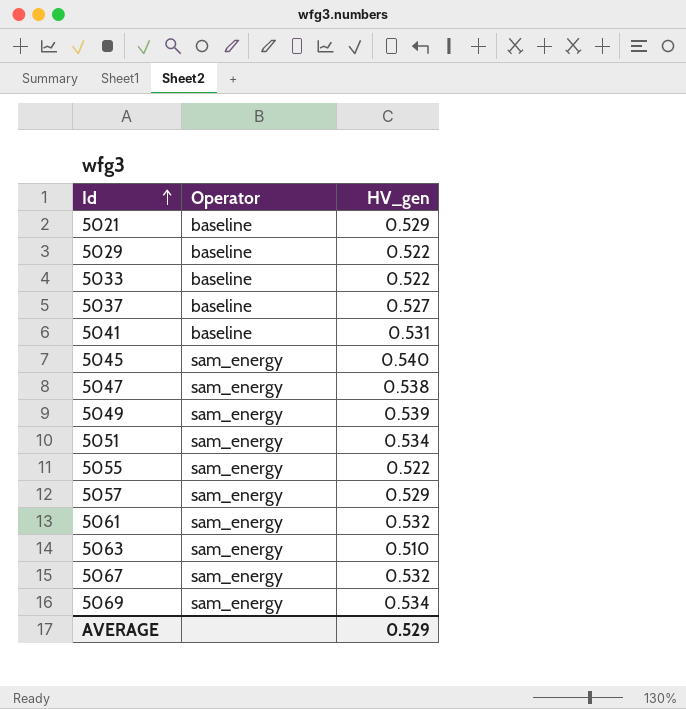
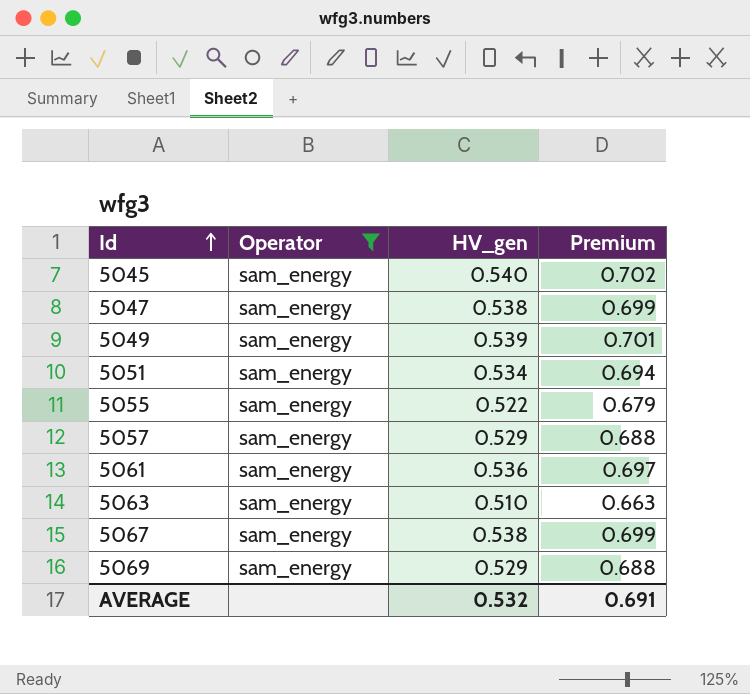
filter: none -> Operator = sam_energy
column Premium | formula: none -> [HV_gen] * 1.3
5061 | HV_gen: 0.532 -> 0.536
5067 | HV_gen: 0.532 -> 0.538
5069 | HV_gen: 0.534 -> 0.529
AVERAGE | HV_gen: 0.529 -> 0.532

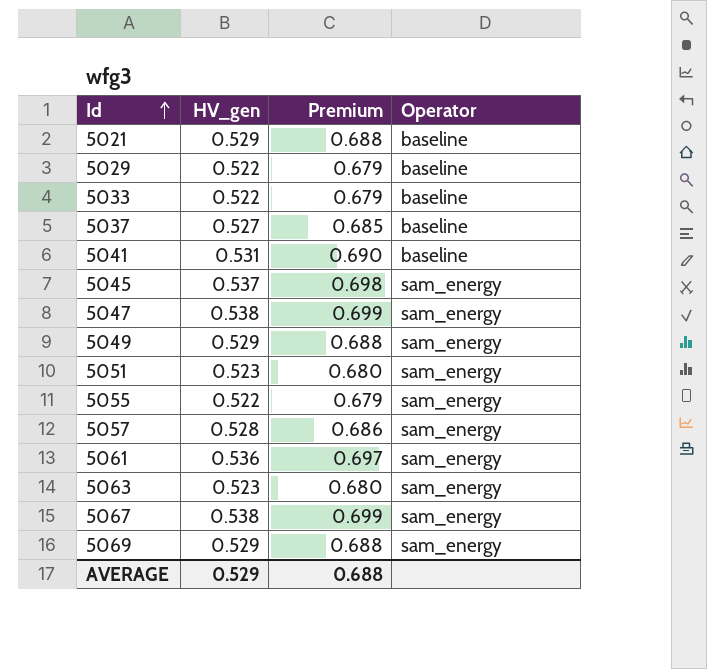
filter: Operator = sam_energy -> none
column Operator | position: 2 -> 4
5045 | HV_gen: 0.540 -> 0.537
5045 | Premium: 0.702 -> 0.698
5049 | HV_gen: 0.539 -> 0.529
5049 | Premium: 0.701 -> 0.688
5051 | HV_gen: 0.534 -> 0.523
5051 | Premium: 0.694 -> 0.680
5057 | HV_gen: 0.529 -> 0.528
5057 | Premium: 0.688 -> 0.686
5063 | HV_gen: 0.510 -> 0.523
5063 | Premium: 0.663 -> 0.680
AVERAGE | HV_gen: 0.532 -> 0.529
AVERAGE | Premium: 0.691 -> 0.688

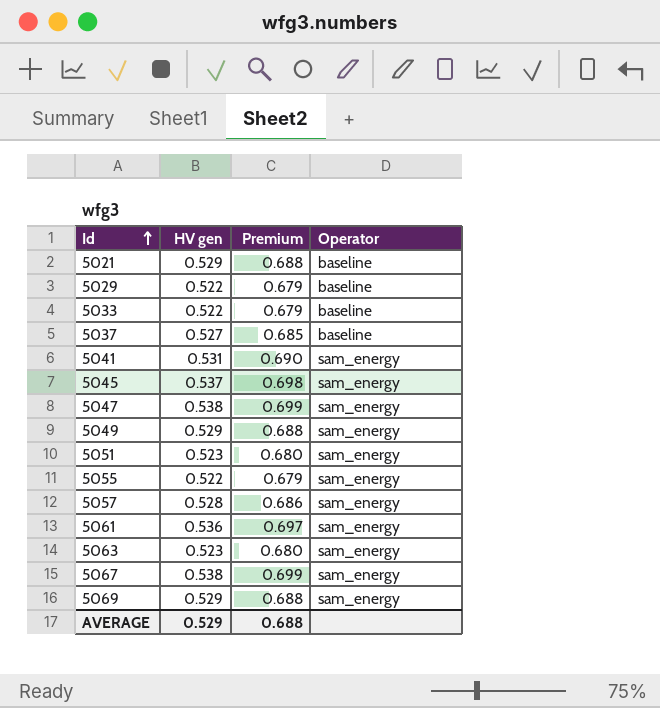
column name: HV_gen -> HV gen
5041 | Operator: baseline -> sam_energy

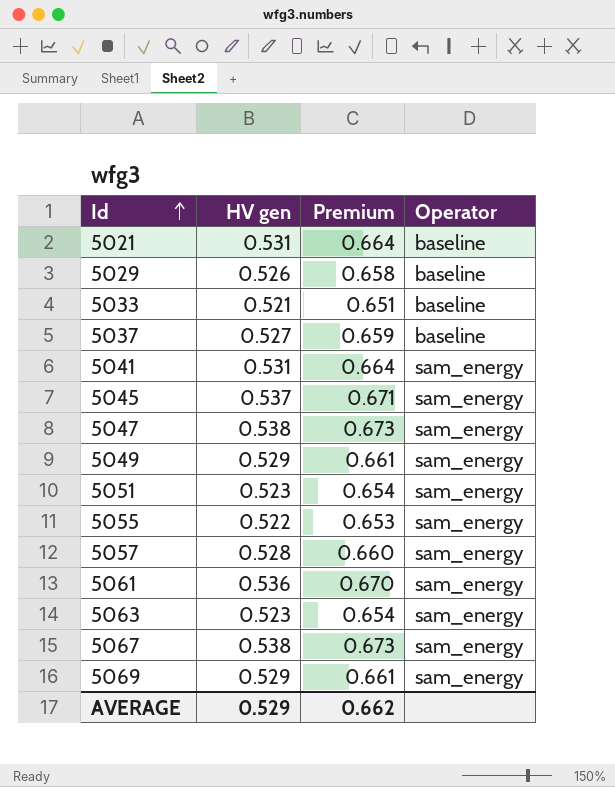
column Premium | formula: [HV gen] * 1.3 -> [HV gen] * 1.25
5021 | HV gen: 0.529 -> 0.531
5029 | HV gen: 0.522 -> 0.526
5033 | HV gen: 0.522 -> 0.521
AVERAGE | Premium: 0.688 -> 0.662

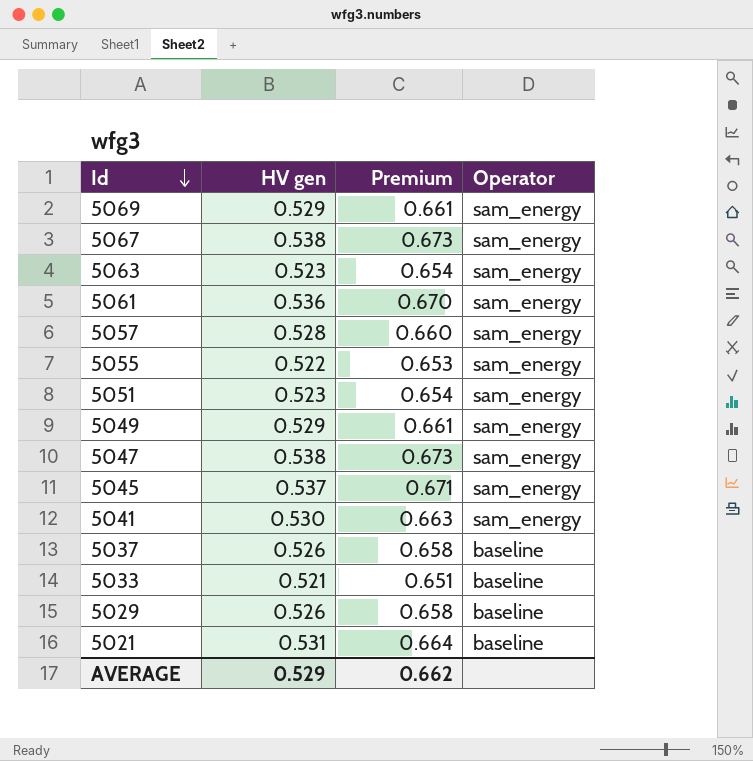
row order: Id ascending -> Id descending
5041 | HV gen: 0.531 -> 0.530
5041 | Premium: 0.664 -> 0.663
5037 | HV gen: 0.527 -> 0.526
5037 | Premium: 0.659 -> 0.658

